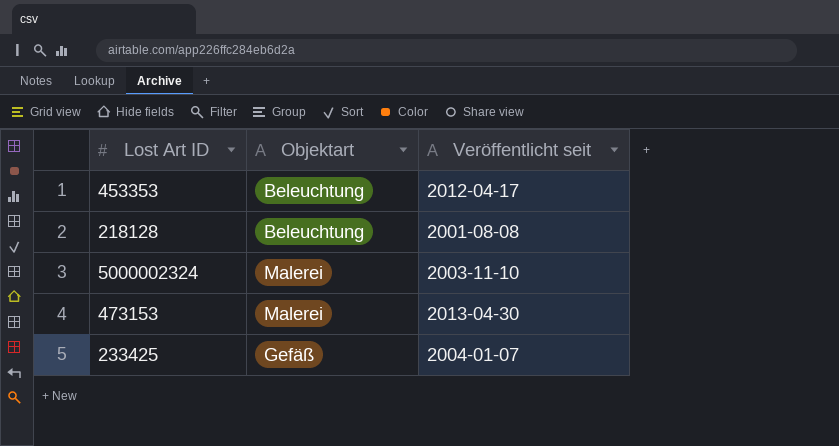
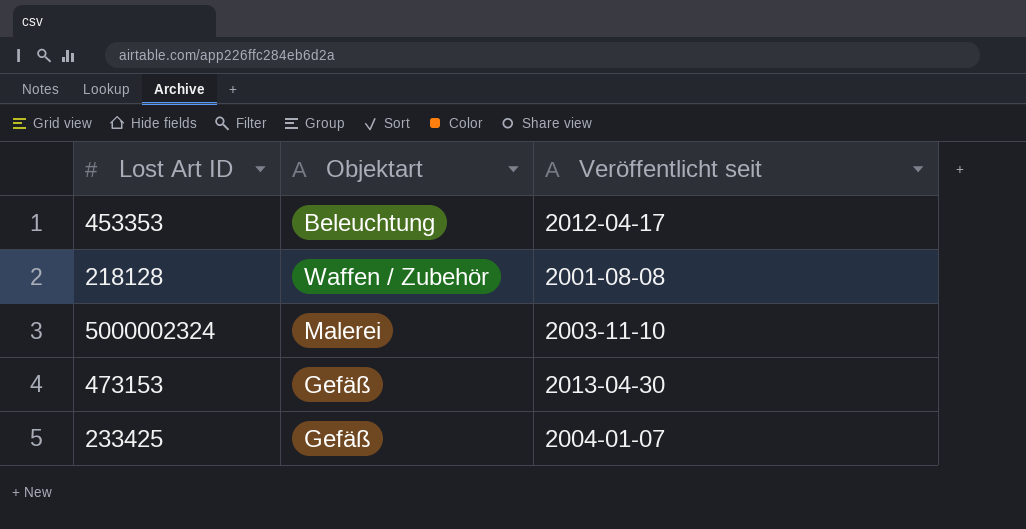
218128 | Objektart: Beleuchtung -> Waffen / Zubehör
473153 | Objektart: Malerei -> Gefäß

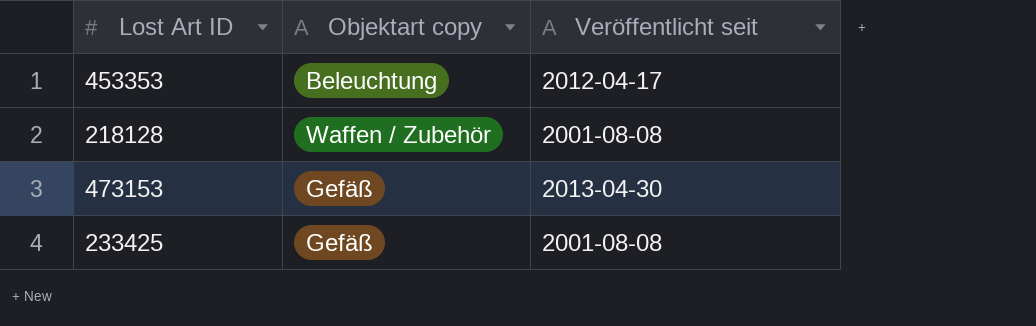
column name: Objektart -> Objektart copy
row 5000002324: Malerei | 2003-11-10 -> none
233425 | Veröffentlicht seit: 2004-01-07 -> 2001-08-08

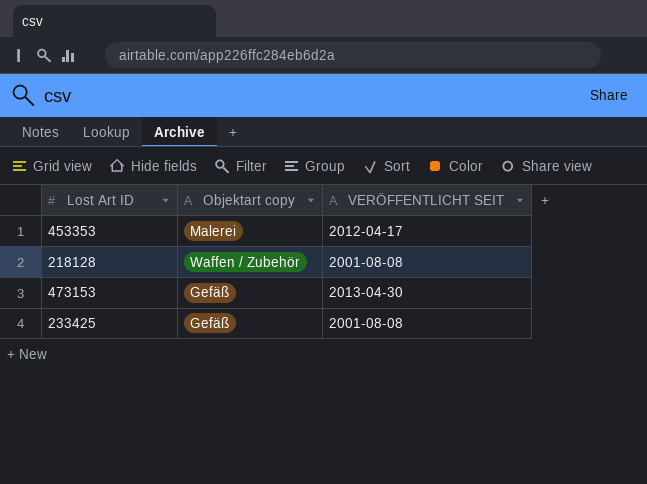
column name: Veröffentlicht seit -> VERÖFFENTLICHT SEIT
453353 | Objektart copy: Beleuchtung -> Malerei

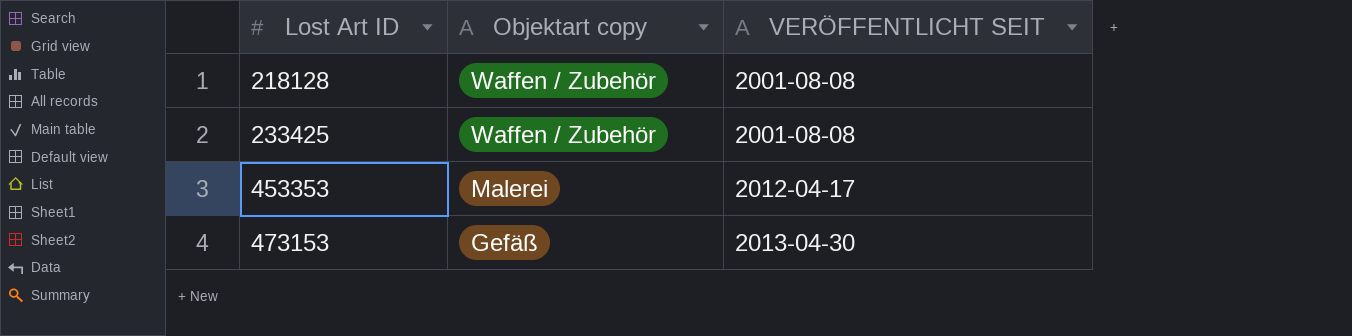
row order: none -> Lost Art ID ascending
233425 | Objektart copy: Gefäß -> Waffen / Zubehör

